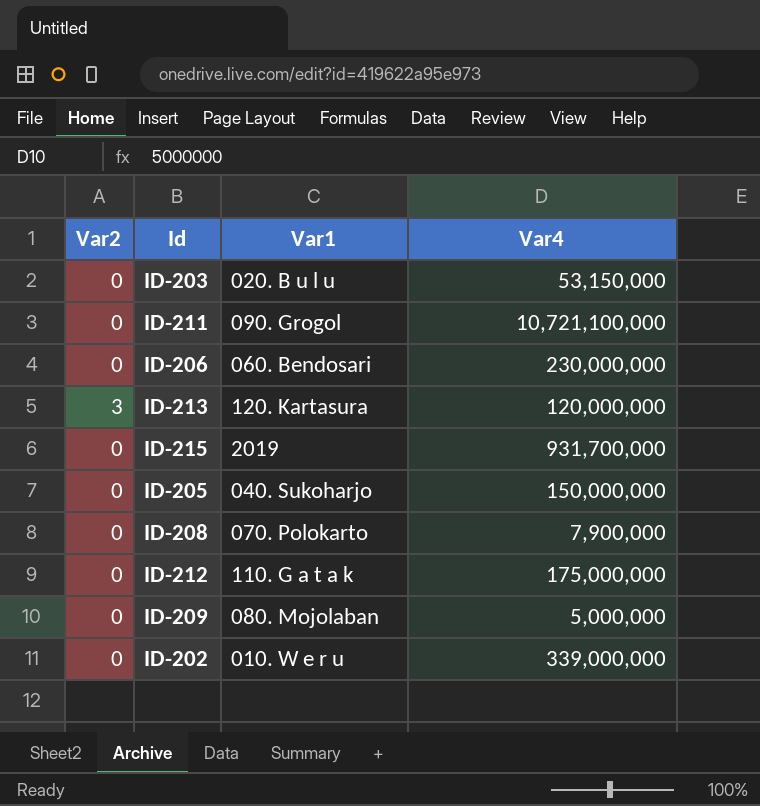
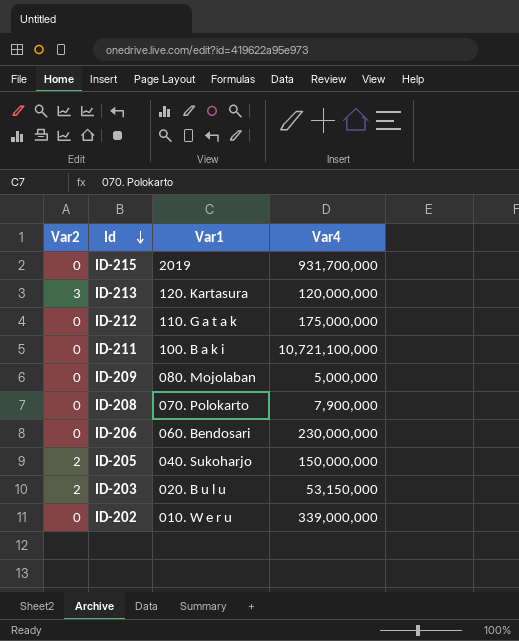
row order: none -> Id descending
ID-211 | Var1: 090. Grogol -> 100. B a k i
ID-205 | Var2: 0 -> 2
ID-203 | Var2: 0 -> 2

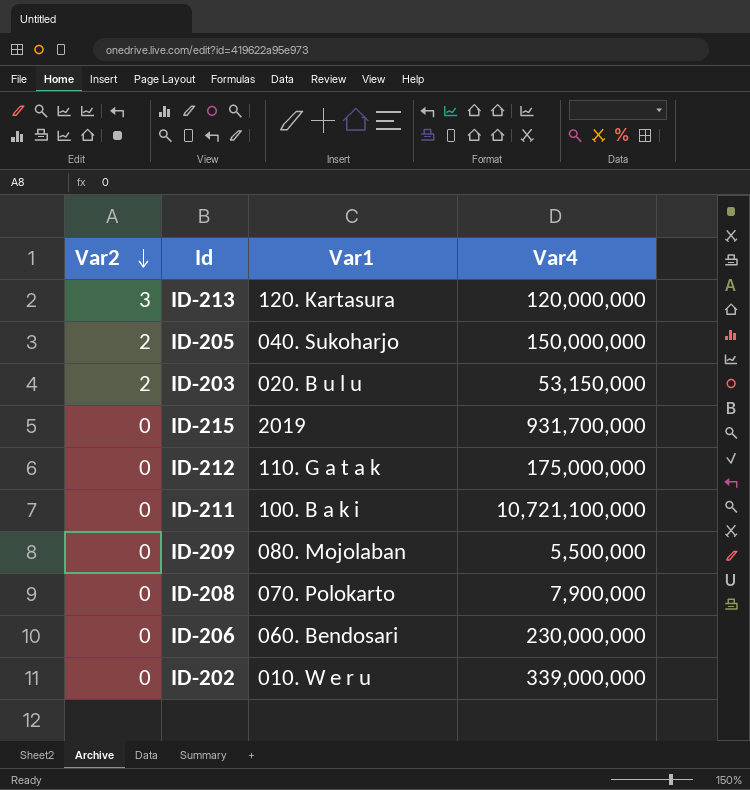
row order: Id descending -> Var2 descending
ID-209 | Var4: 5,000,000 -> 5,500,000

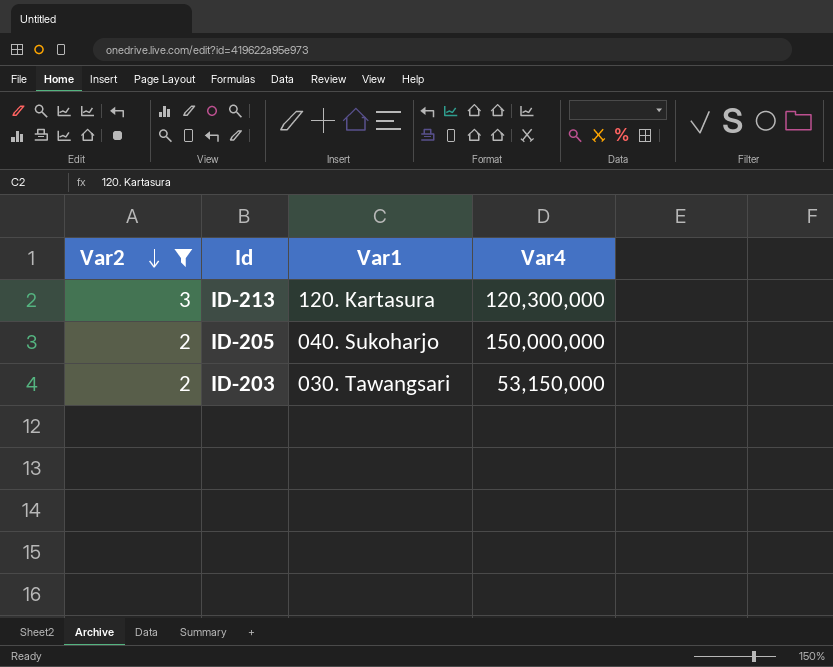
filter: none -> Var2 != 0
ID-213 | Var4: 120,000,000 -> 120,300,000
ID-203 | Var1: 020. B u l u -> 030. Tawangsari

